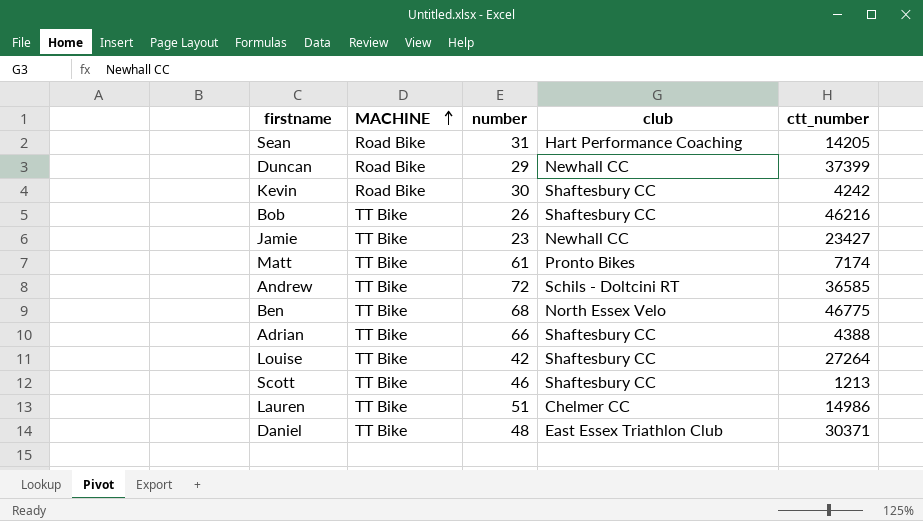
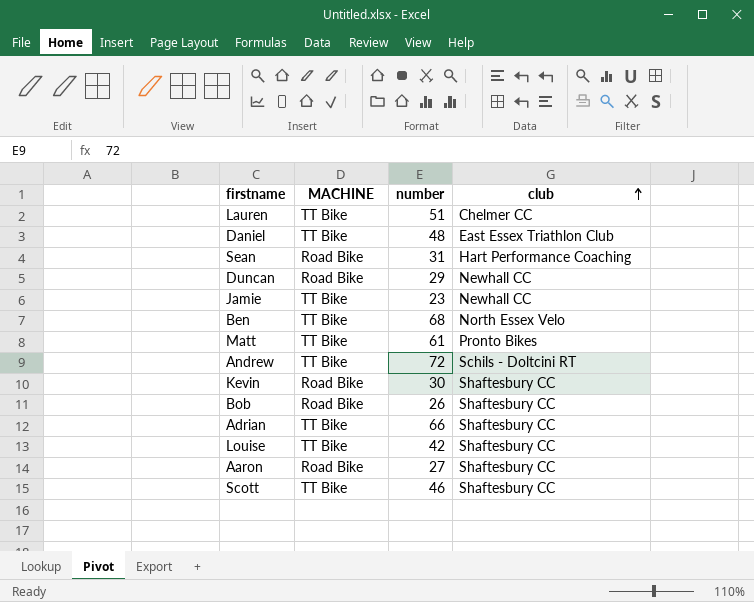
row order: MACHINE ascending -> club ascending
column ctt_number | position: 5 -> none
Bob | MACHINE: TT Bike -> Road Bike
row Aaron: none -> Road Bike | 27 | Shaftesbury CC

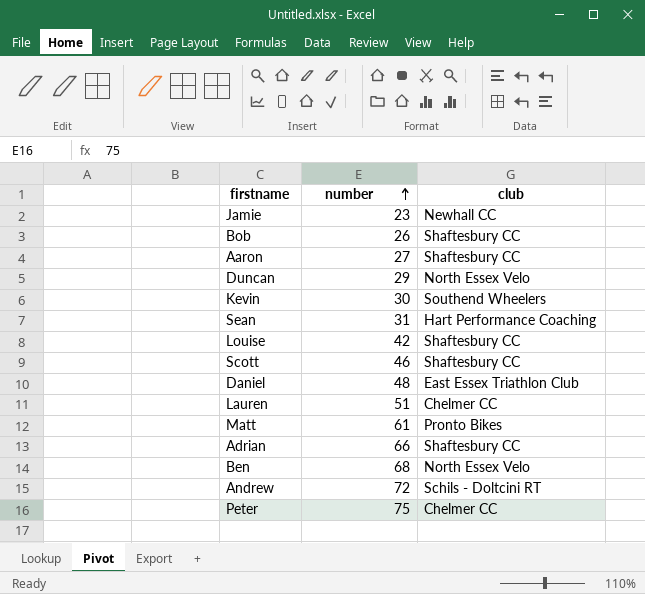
row order: club ascending -> number ascending
column MACHINE | position: 2 -> none
Duncan | club: Newhall CC -> North Essex Velo
Kevin | club: Shaftesbury CC -> Southend Wheelers
row Peter: none -> 75 | Chelmer CC

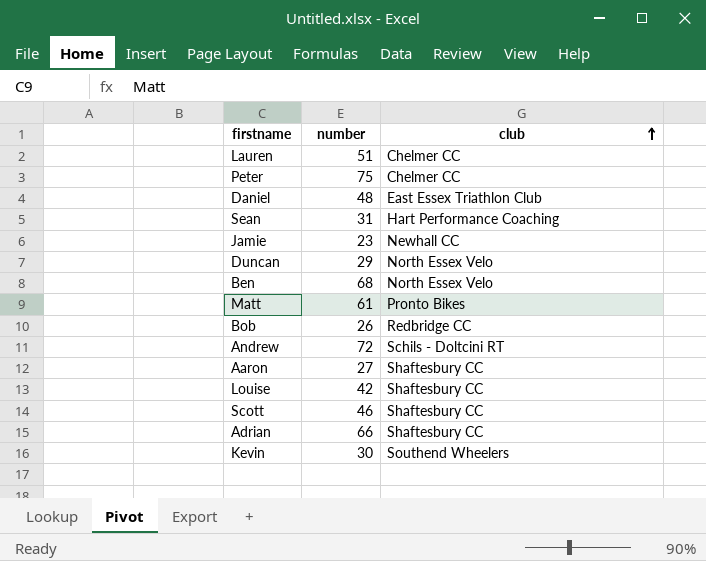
row order: number ascending -> club ascending
Bob | club: Shaftesbury CC -> Redbridge CC

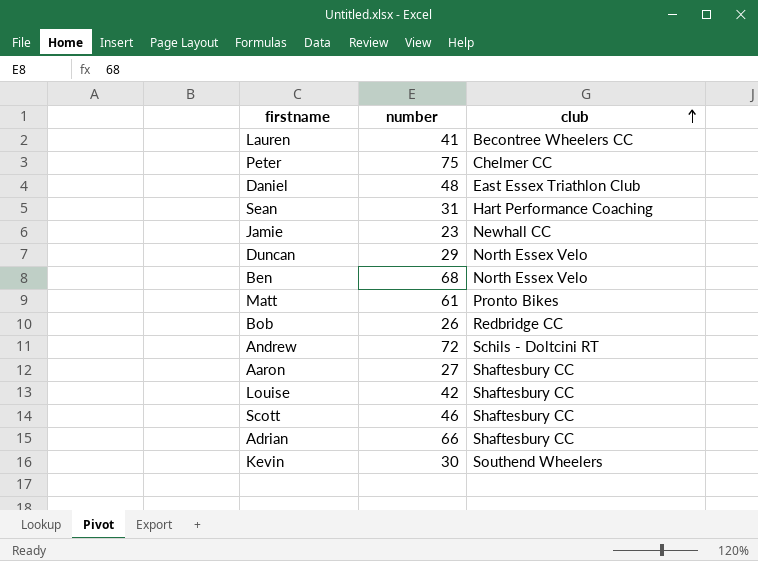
Lauren | number: 51 -> 41
Lauren | club: Chelmer CC -> Becontree Wheelers CC

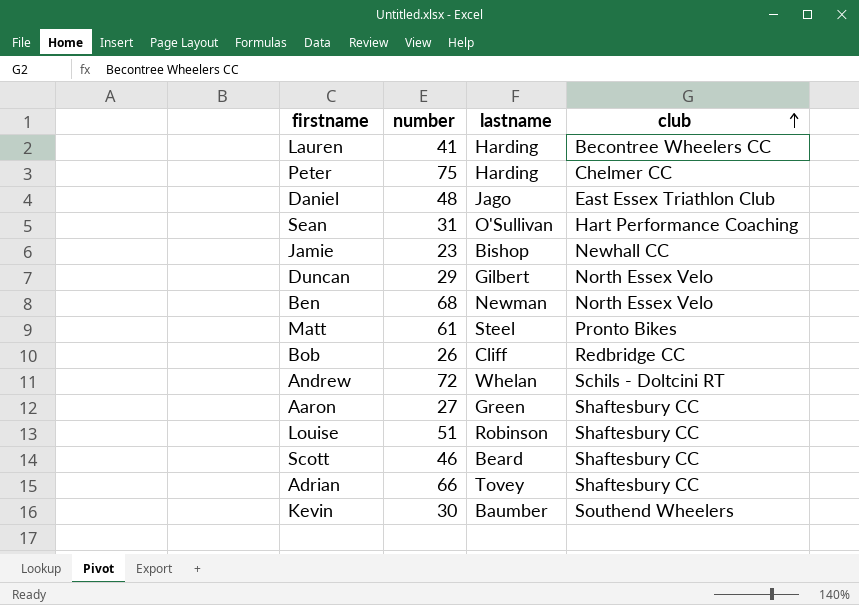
column lastname | position: none -> 3
Louise | number: 42 -> 51

